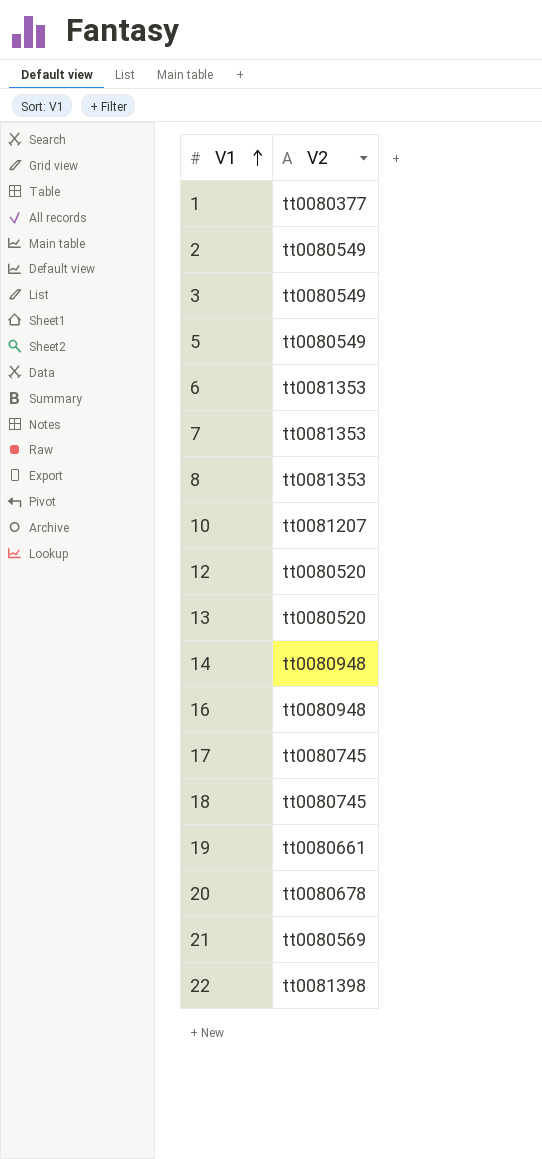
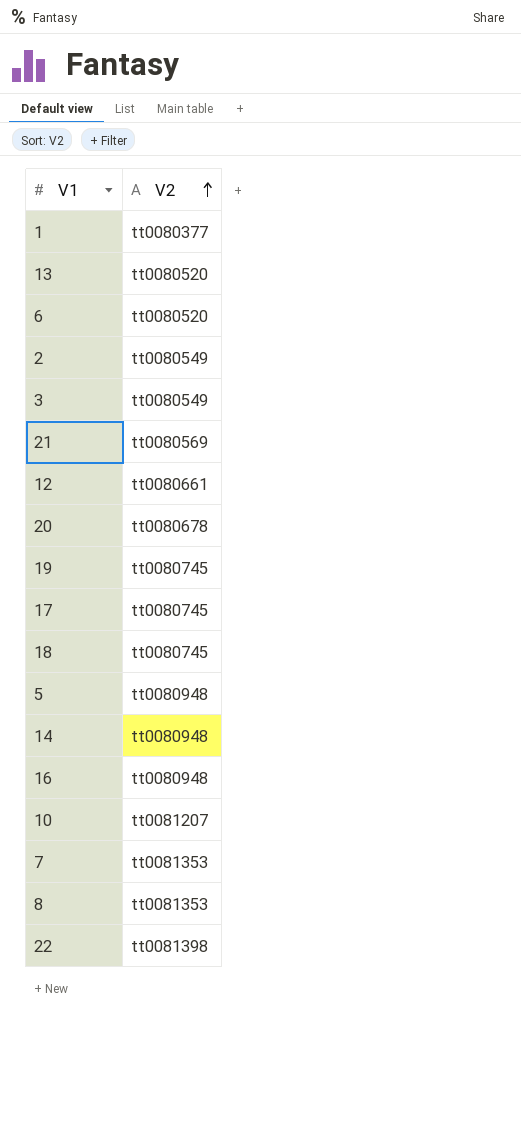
row order: V1 ascending -> V2 ascending
6 | V2: tt0081353 -> tt0080520
12 | V2: tt0080520 -> tt0080661
19 | V2: tt0080661 -> tt0080745
5 | V2: tt0080549 -> tt0080948

